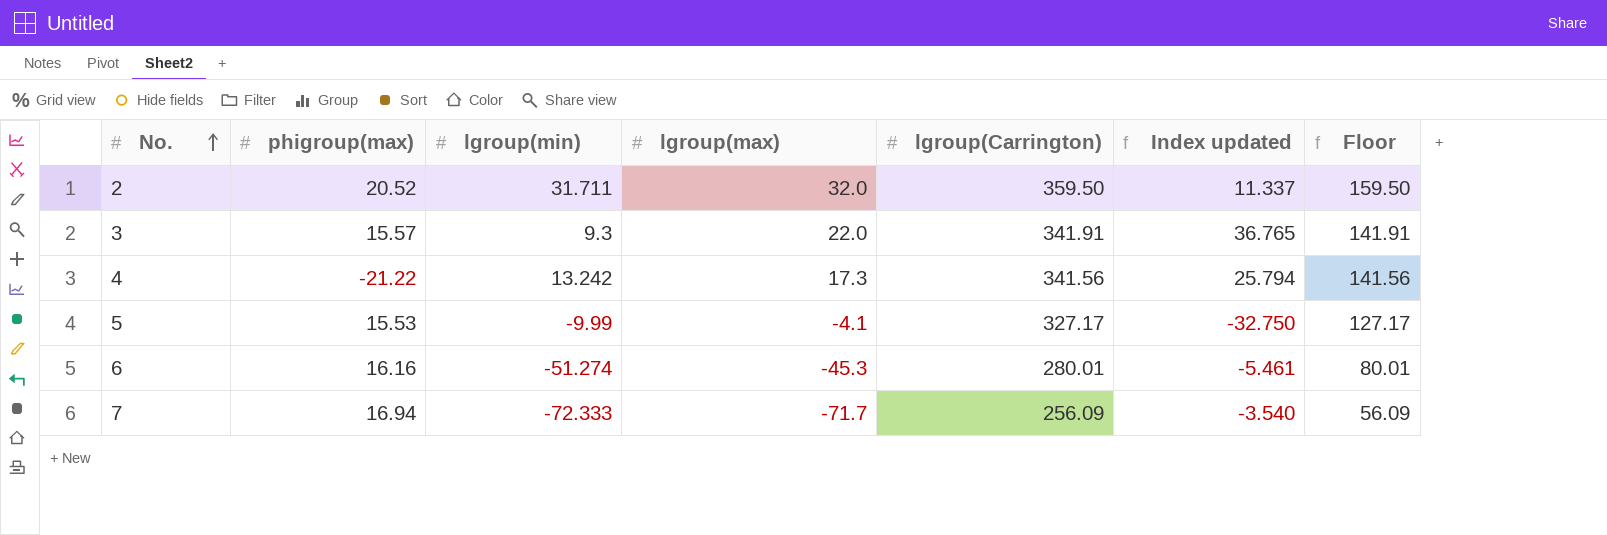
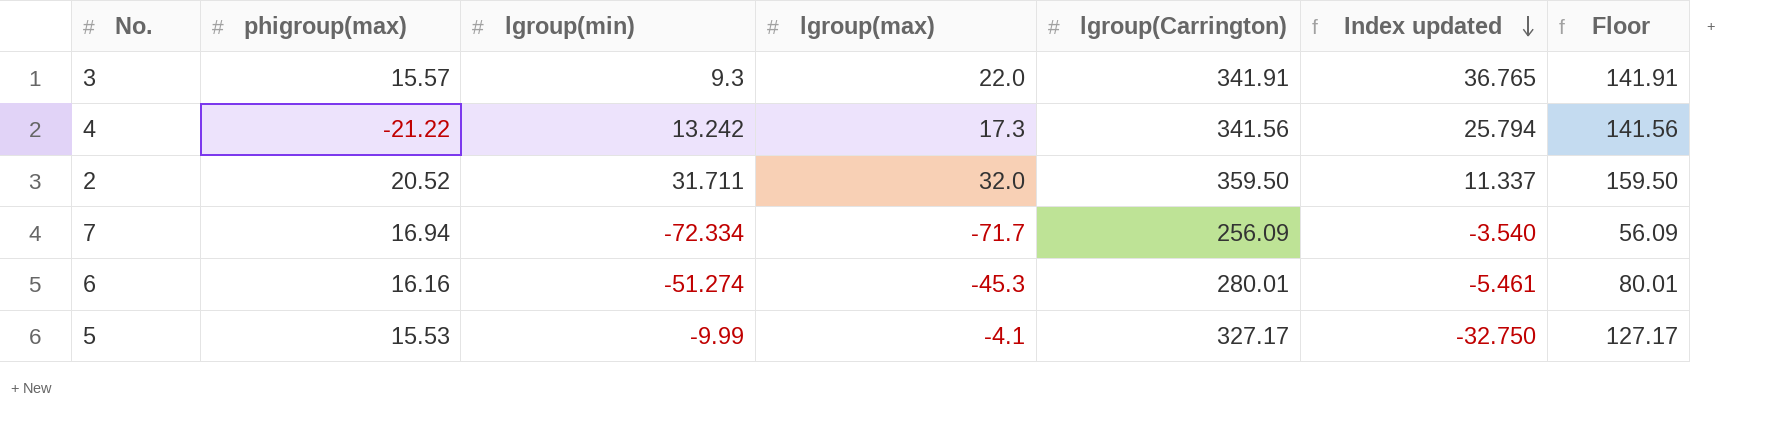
row order: No. ascending -> Index updated descending
7 | lgroup(min): -72.333 -> -72.334

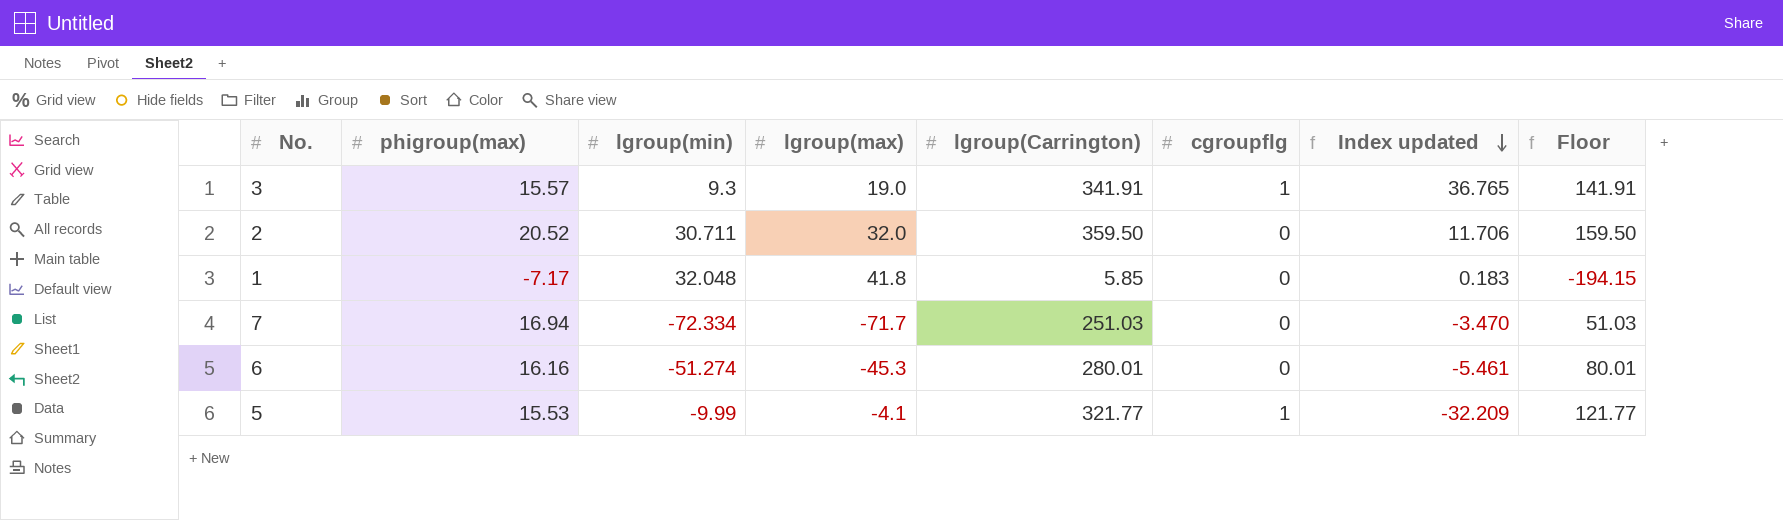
column cgroupflg | position: none -> 6
row 4: -21.22 | 13.242 | 17.3 | 341.56 | 25.794 | 141.56 -> none
3 | lgroup(max): 22.0 -> 19.0
2 | lgroup(min): 31.711 -> 30.711
2 | Index updated: 11.337 -> 11.706
row 1: none -> -7.17 | 32.048 | 41.8 | 5.85 | 0 | 0.183 | -194.15
7 | lgroup(Carrington): 256.09 -> 251.03
7 | Index updated: -3.540 -> -3.470
7 | Floor: 56.09 -> 51.03
5 | lgroup(Carrington): 327.17 -> 321.77
5 | Index updated: -32.750 -> -32.209
5 | Floor: 127.17 -> 121.77

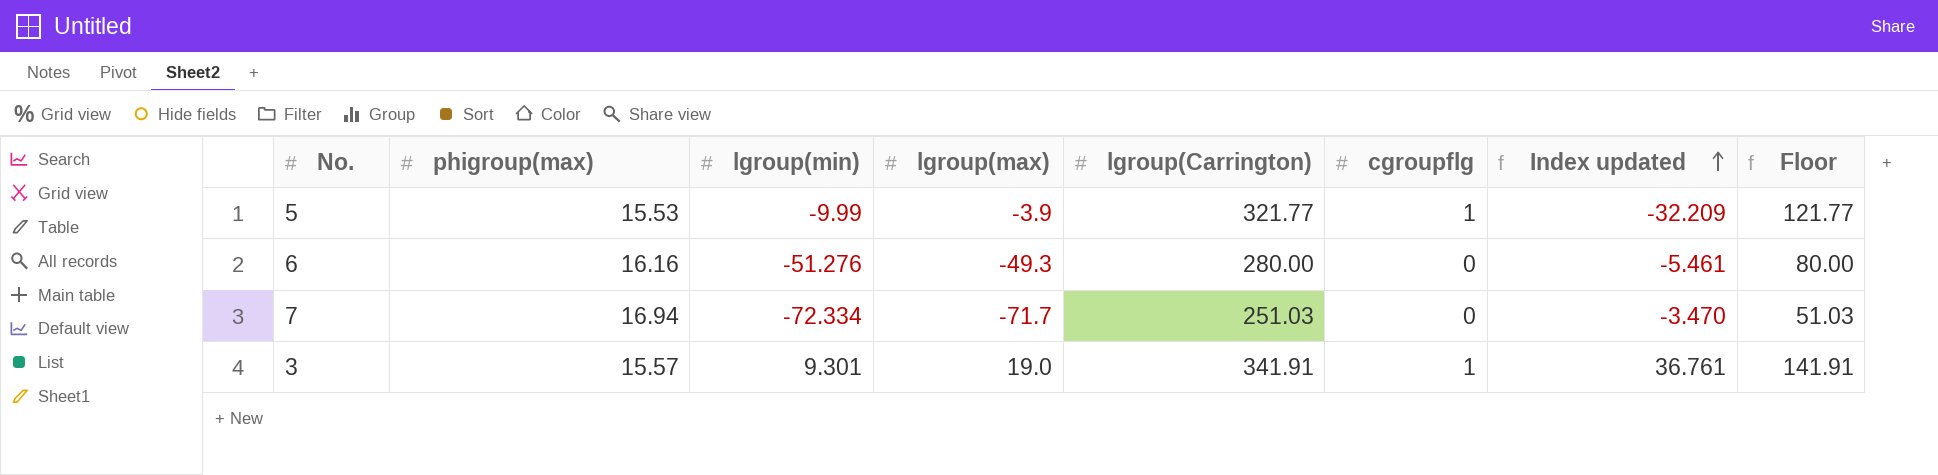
row order: Index updated descending -> Index updated ascending
row 2: 20.52 | 30.711 | 32.0 | 359.50 | 0 | 11.706 | 159.50 -> none
row 1: -7.17 | 32.048 | 41.8 | 5.85 | 0 | 0.183 | -194.15 -> none
5 | lgroup(max): -4.1 -> -3.9
6 | lgroup(min): -51.274 -> -51.276
6 | lgroup(max): -45.3 -> -49.3
6 | lgroup(Carrington): 280.01 -> 280.00
6 | Floor: 80.01 -> 80.00
3 | lgroup(min): 9.3 -> 9.301
3 | Index updated: 36.765 -> 36.761

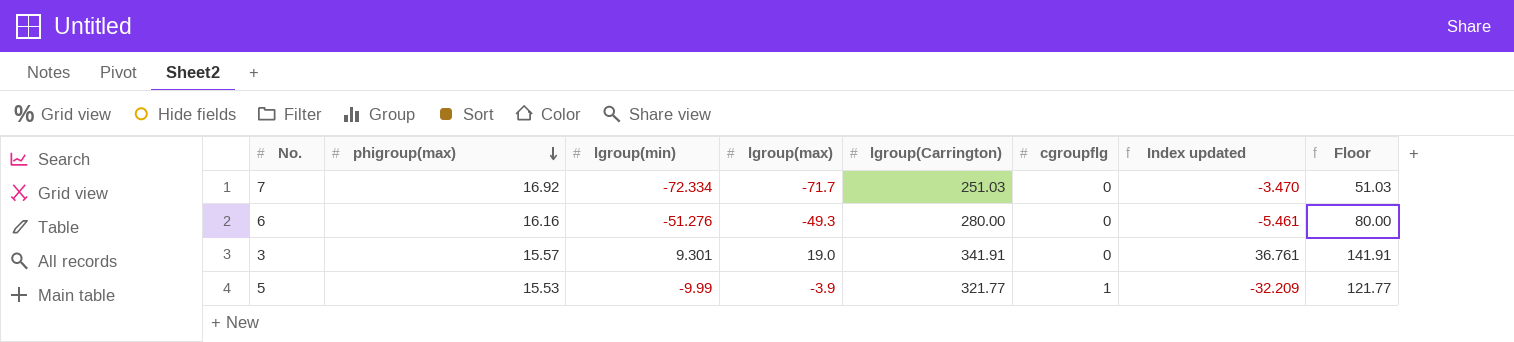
row order: Index updated ascending -> phigroup(max) descending
7 | phigroup(max): 16.94 -> 16.92
3 | cgroupflg: 1 -> 0

